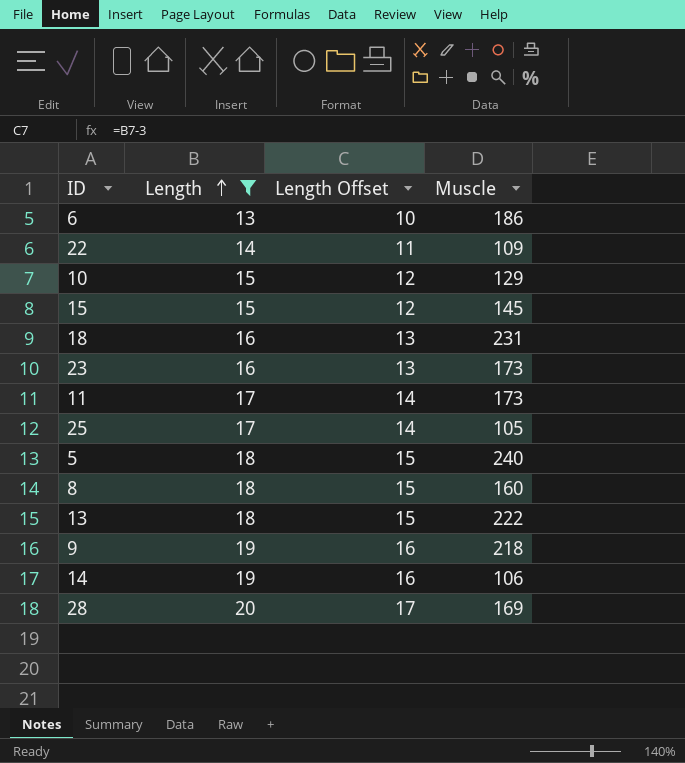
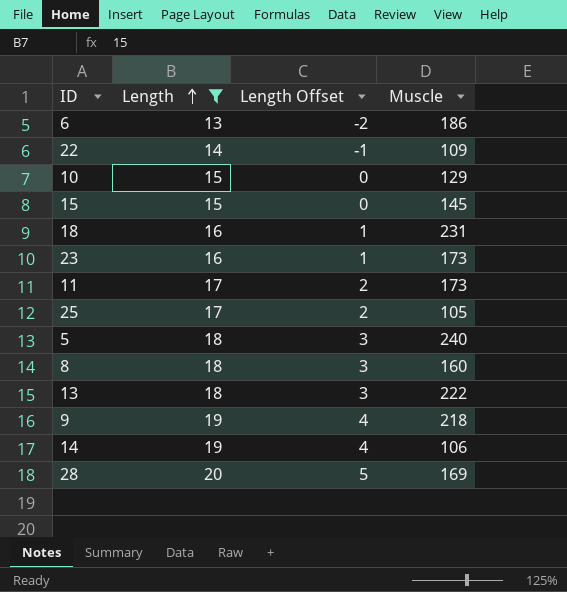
column Length Offset | formula: [Length] - 3 -> [Length] - 15

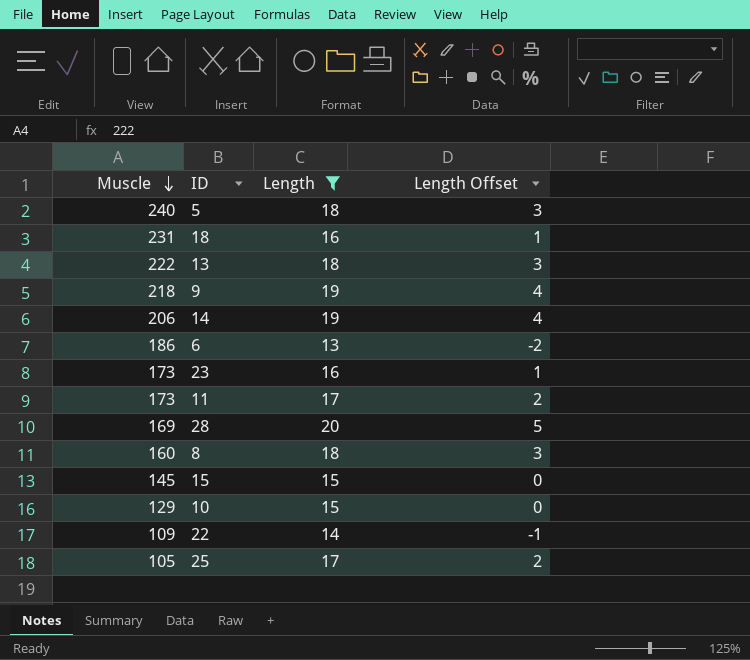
row order: Length ascending -> Muscle descending
column Muscle | position: 4 -> 1
14 | Muscle: 106 -> 206

